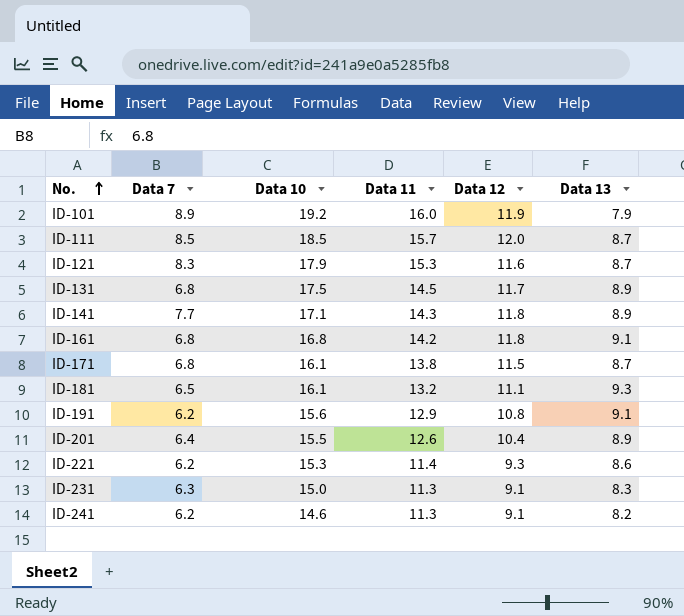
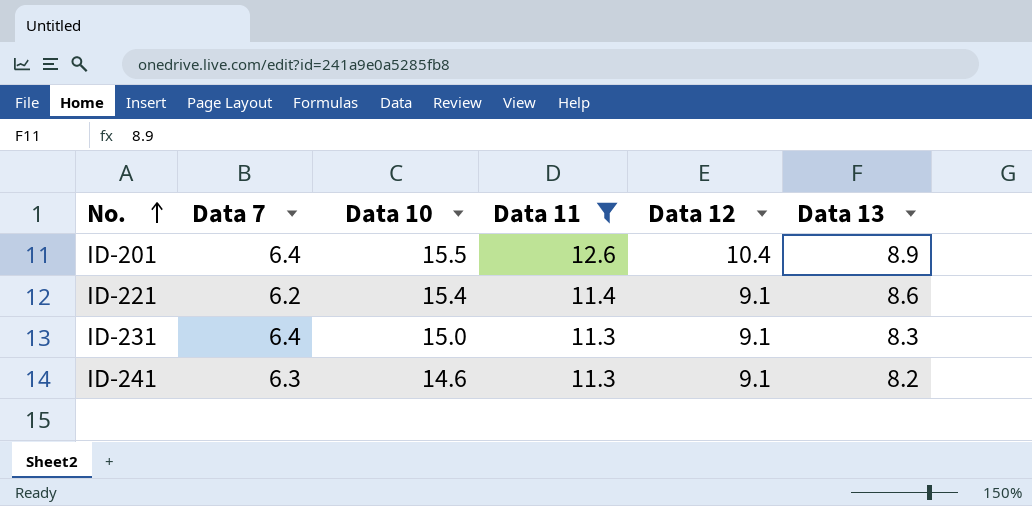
filter: none -> Data 11 <= 12.6
ID-221 | Data 10: 15.3 -> 15.4
ID-221 | Data 12: 9.3 -> 9.1
ID-231 | Data 7: 6.3 -> 6.4
ID-241 | Data 7: 6.2 -> 6.3

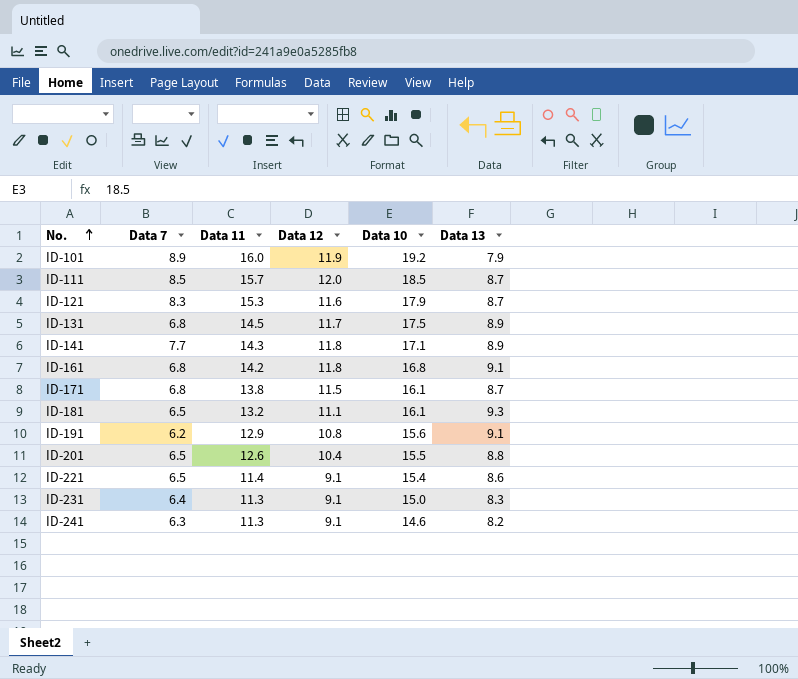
filter: Data 11 <= 12.6 -> none
column Data 10 | position: 3 -> 5
ID-201 | Data 7: 6.4 -> 6.5
ID-201 | Data 13: 8.9 -> 8.8
ID-221 | Data 7: 6.2 -> 6.5

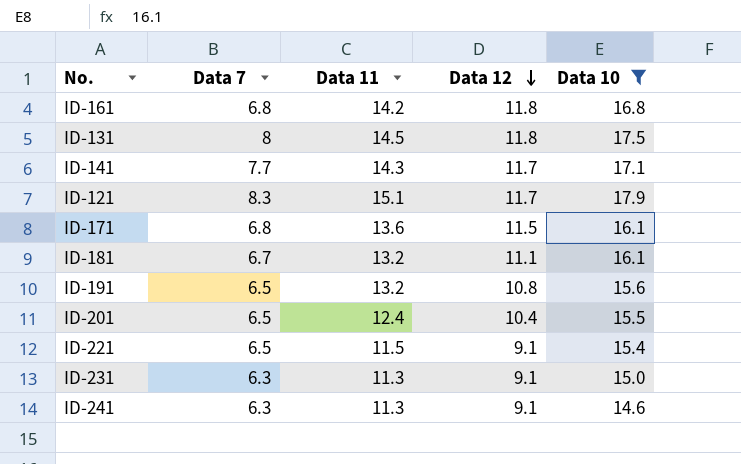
filter: none -> Data 10 <= 17.9
row order: No. ascending -> Data 12 descending
column Data 13 | position: 6 -> none
ID-131 | Data 7: 6.8 -> 8
ID-131 | Data 12: 11.7 -> 11.8
ID-141 | Data 12: 11.8 -> 11.7
ID-121 | Data 11: 15.3 -> 15.1
ID-121 | Data 12: 11.6 -> 11.7
ID-171 | Data 11: 13.8 -> 13.6
ID-181 | Data 7: 6.5 -> 6.7
ID-191 | Data 7: 6.2 -> 6.5
ID-191 | Data 11: 12.9 -> 13.2
ID-201 | Data 11: 12.6 -> 12.4
ID-221 | Data 11: 11.4 -> 11.5
ID-231 | Data 7: 6.4 -> 6.3

